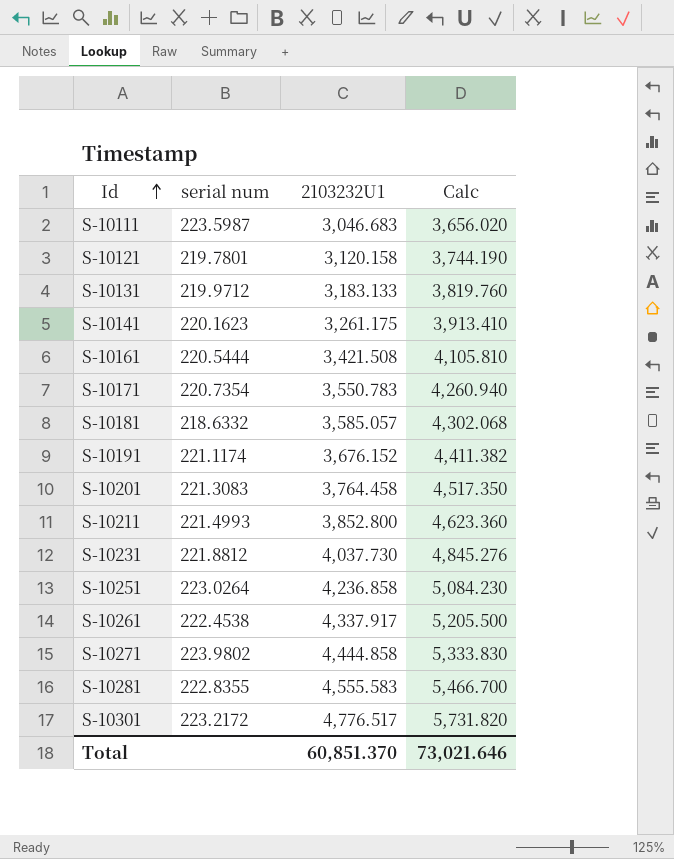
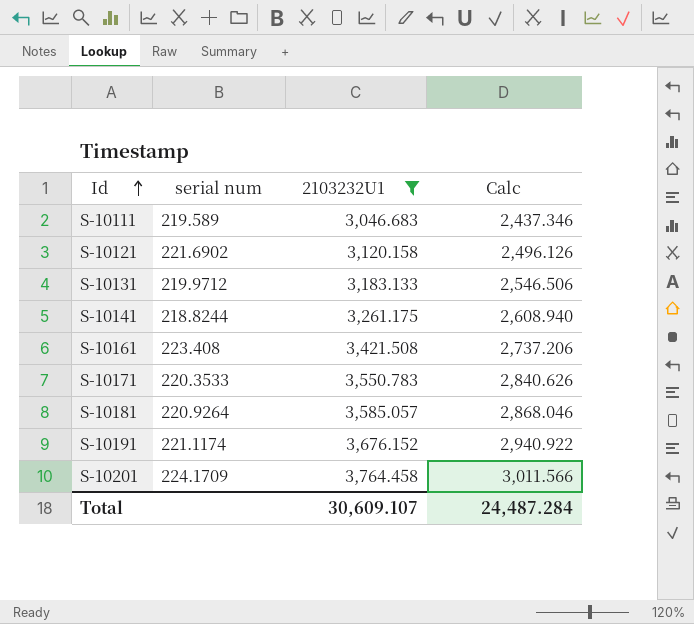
filter: none -> 2103232U1 <= 3,764.458
column Calc | formula: [2103232U1] * 1.2 -> [2103232U1] * 0.8
S-10111 | serial num: 223.5987 -> 219.589
S-10121 | serial num: 219.7801 -> 221.6902
S-10141 | serial num: 220.1623 -> 218.8244
S-10161 | serial num: 220.5444 -> 223.408
S-10171 | serial num: 220.7354 -> 220.3533
S-10181 | serial num: 218.6332 -> 220.9264
S-10201 | serial num: 221.3083 -> 224.1709
Total | 2103232U1: 60,851.370 -> 30,609.107
Total | Calc: 73,021.646 -> 24,487.284

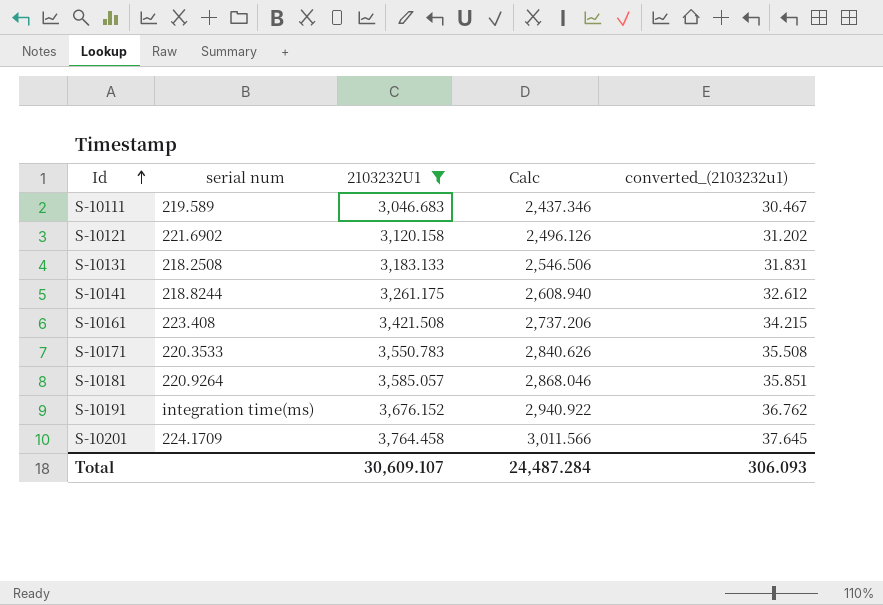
column converted_(2103232u1) | formula: none -> [2103232U1] * 0.01
S-10131 | serial num: 219.9712 -> 218.2508
S-10191 | serial num: 221.1174 -> integration time(ms)

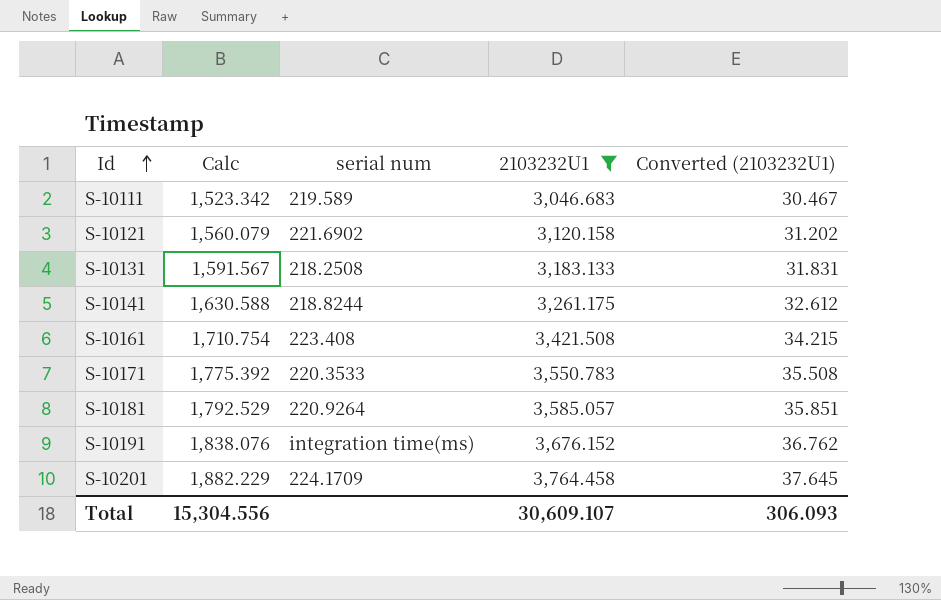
column Calc | formula: [2103232U1] * 0.8 -> [2103232U1] * 0.5
column Calc | position: 4 -> 2
column name: converted_(2103232u1) -> Converted (2103232U1)
Total | Calc: 24,487.284 -> 15,304.556

